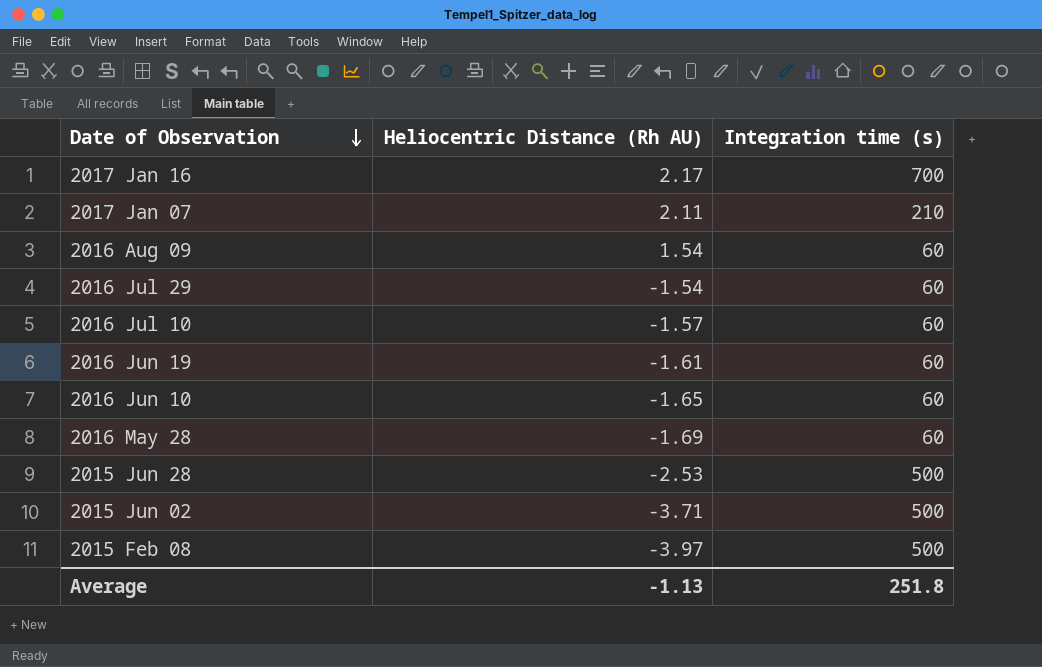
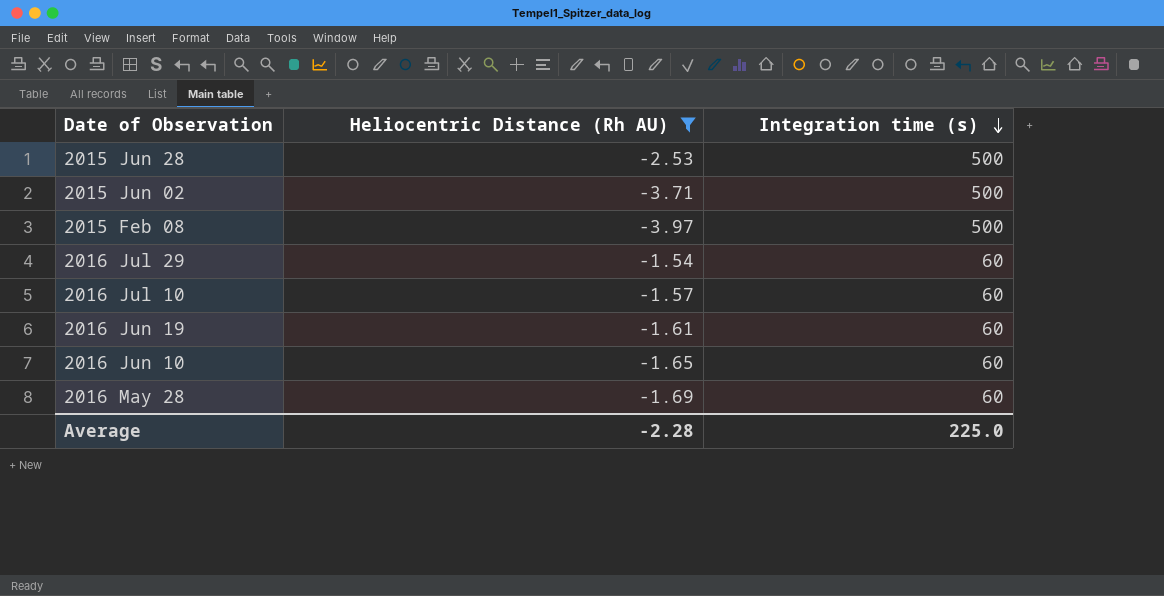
filter: none -> Heliocentric Distance (Rh AU) <= -1.54
row order: Date of Observation descending -> Integration time (s) descending
Average | Heliocentric Distance (Rh AU): -1.13 -> -2.28
Average | Integration time (s): 251.8 -> 225.0

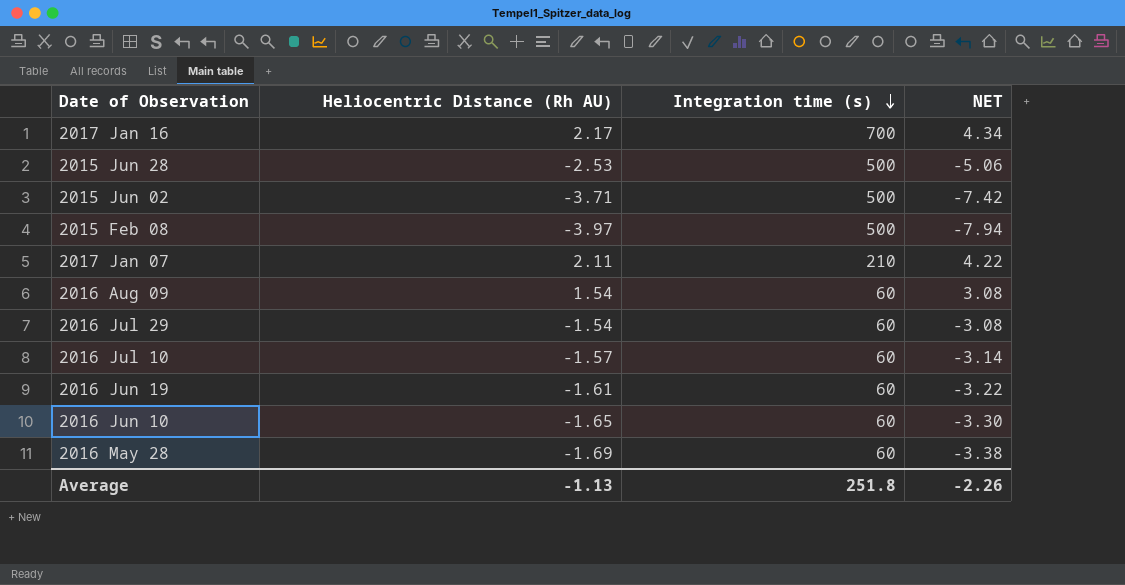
filter: Heliocentric Distance (Rh AU) <= -1.54 -> none
column NET | formula: none -> [Heliocentric Distance (Rh AU)] * 2
Average | Heliocentric Distance (Rh AU): -2.28 -> -1.13
Average | Integration time (s): 225.0 -> 251.8

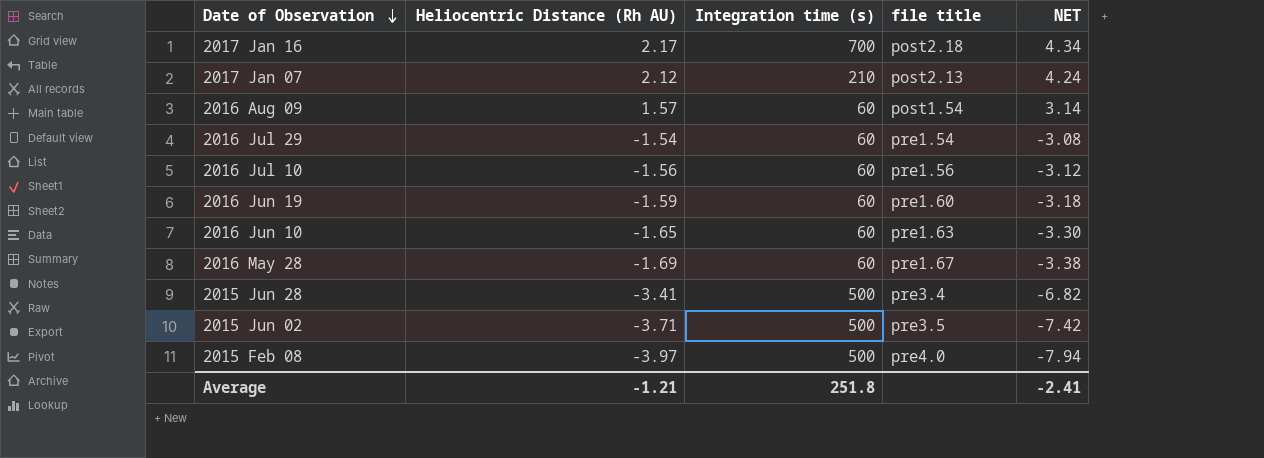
row order: Integration time (s) descending -> Date of Observation descending
column file title | position: none -> 4
2017 Jan 07 | Heliocentric Distance (Rh AU): 2.11 -> 2.12
2017 Jan 07 | NET: 4.22 -> 4.24
2016 Aug 09 | Heliocentric Distance (Rh AU): 1.54 -> 1.57
2016 Aug 09 | NET: 3.08 -> 3.14
2016 Jul 10 | Heliocentric Distance (Rh AU): -1.57 -> -1.56
2016 Jul 10 | NET: -3.14 -> -3.12
2016 Jun 19 | Heliocentric Distance (Rh AU): -1.61 -> -1.59
2016 Jun 19 | NET: -3.22 -> -3.18
2015 Jun 28 | Heliocentric Distance (Rh AU): -2.53 -> -3.41
2015 Jun 28 | NET: -5.06 -> -6.82
Average | Heliocentric Distance (Rh AU): -1.13 -> -1.21
Average | NET: -2.26 -> -2.41

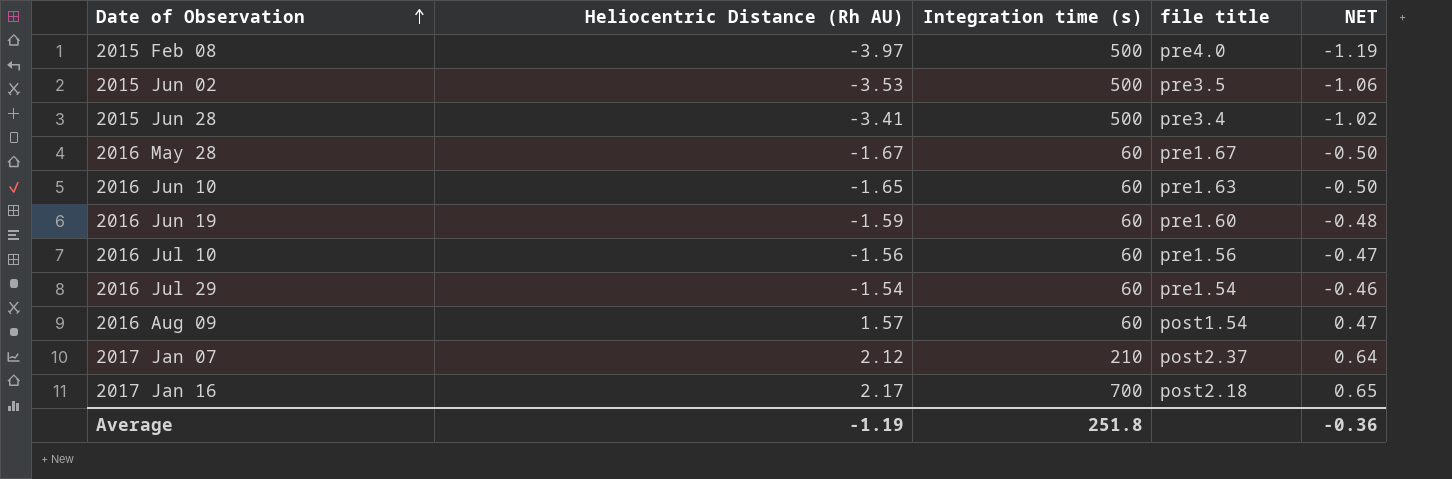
row order: Date of Observation descending -> Date of Observation ascending
column NET | formula: [Heliocentric Distance (Rh AU)] * 2 -> [Heliocentric Distance (Rh AU)] * 0.3
2015 Jun 02 | Heliocentric Distance (Rh AU): -3.71 -> -3.53
2016 May 28 | Heliocentric Distance (Rh AU): -1.69 -> -1.67
2017 Jan 07 | file title: post2.13 -> post2.37
Average | Heliocentric Distance (Rh AU): -1.21 -> -1.19
Average | NET: -2.41 -> -0.36

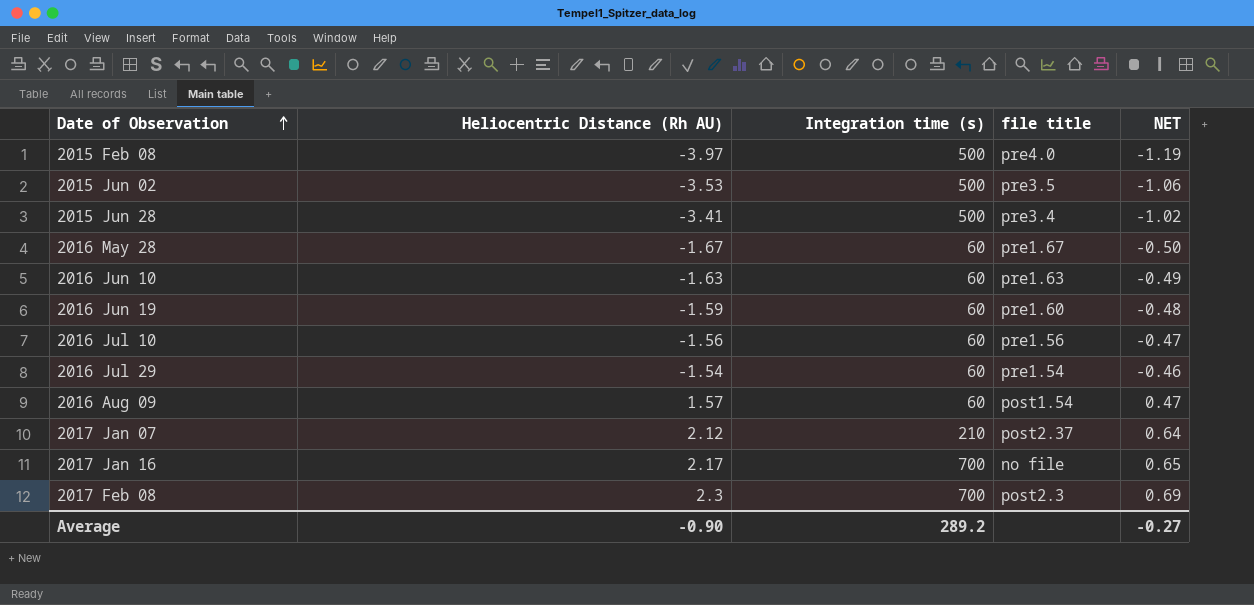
2016 Jun 10 | Heliocentric Distance (Rh AU): -1.65 -> -1.63
2016 Jun 10 | NET: -0.50 -> -0.49
2017 Jan 16 | file title: post2.18 -> no file
row 2017 Feb 08: none -> 2.3 | 700 | post2.3 | 0.69
Average | Heliocentric Distance (Rh AU): -1.19 -> -0.90
Average | Integration time (s): 251.8 -> 289.2
Average | NET: -0.36 -> -0.27

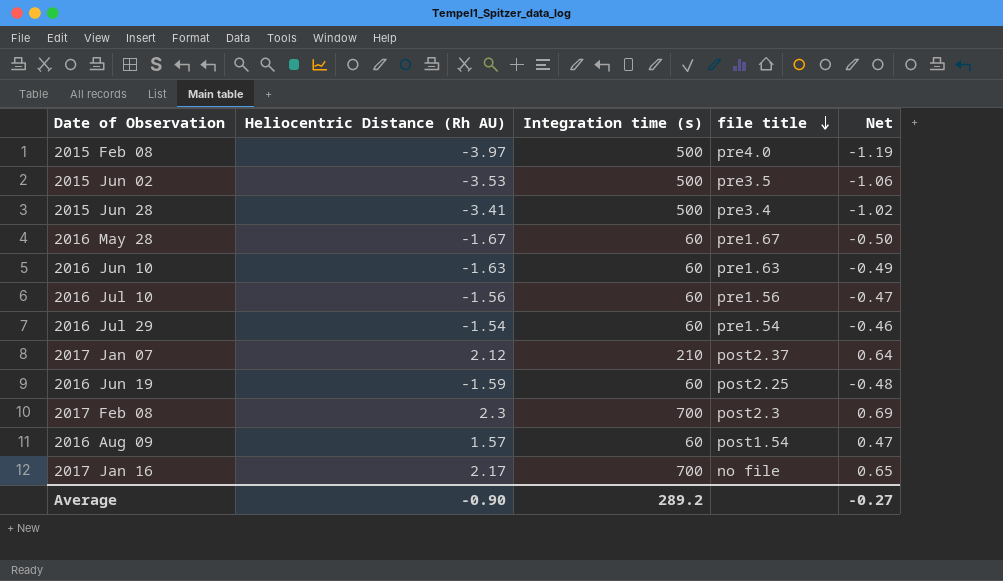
row order: Date of Observation ascending -> file title descending
column name: NET -> Net
2016 Jun 19 | file title: pre1.60 -> post2.25

